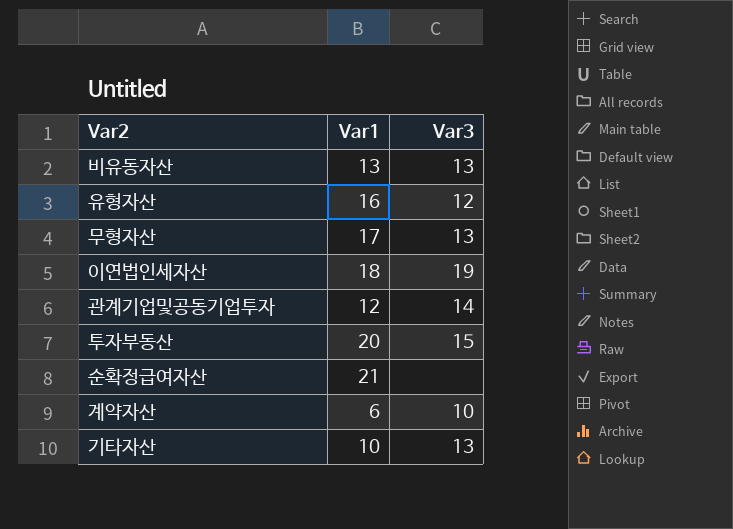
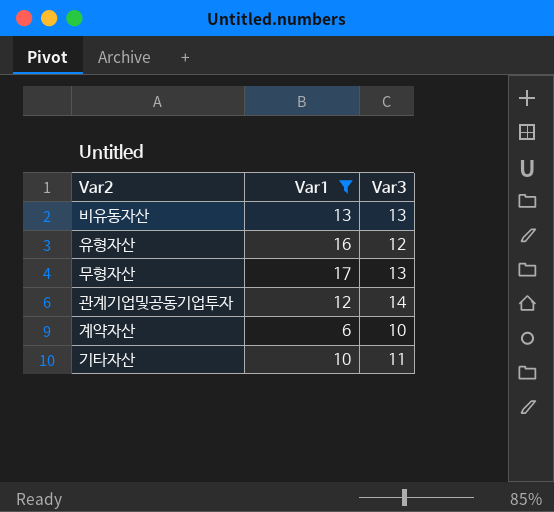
filter: none -> Var1 <= 17
기타자산 | Var3: 13 -> 11

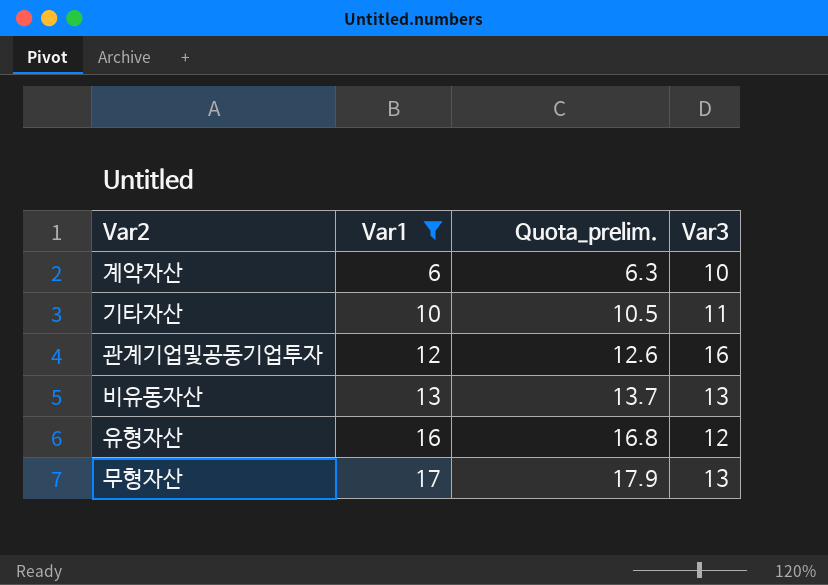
row order: none -> Var1 ascending
column Quota_prelim. | formula: none -> [Var1] * 1.05
관계기업및공동기업투자 | Var3: 14 -> 16

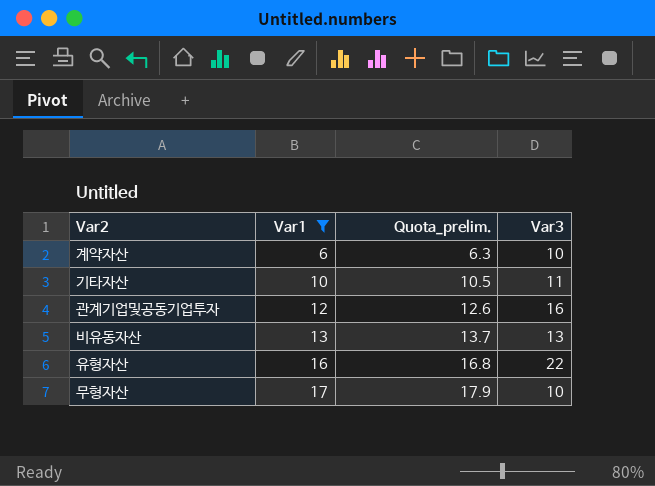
유형자산 | Var3: 12 -> 22
무형자산 | Var3: 13 -> 10

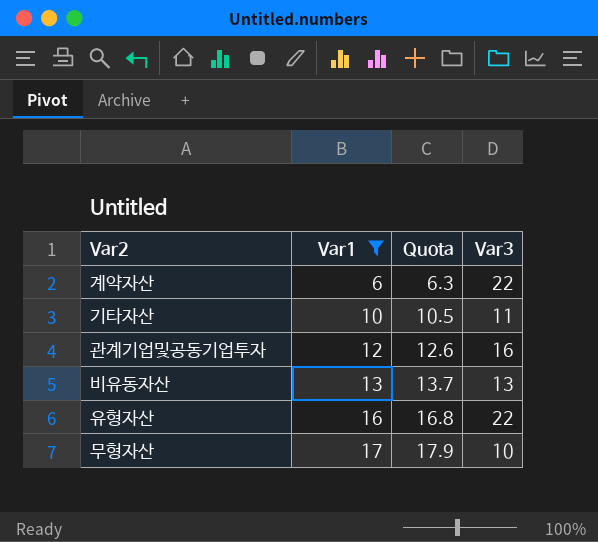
column name: Quota_prelim. -> Quota
계약자산 | Var3: 10 -> 22

